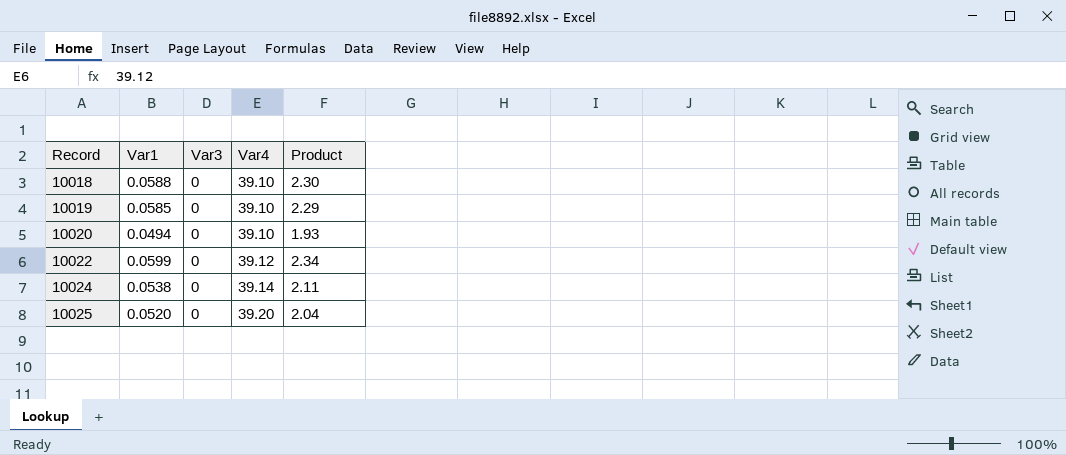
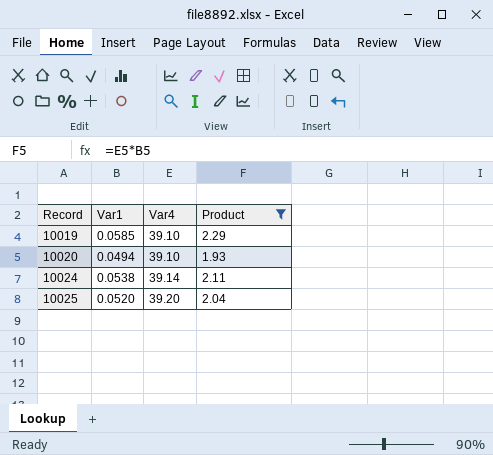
filter: none -> Product <= 2.29
column Var3 | position: 3 -> none

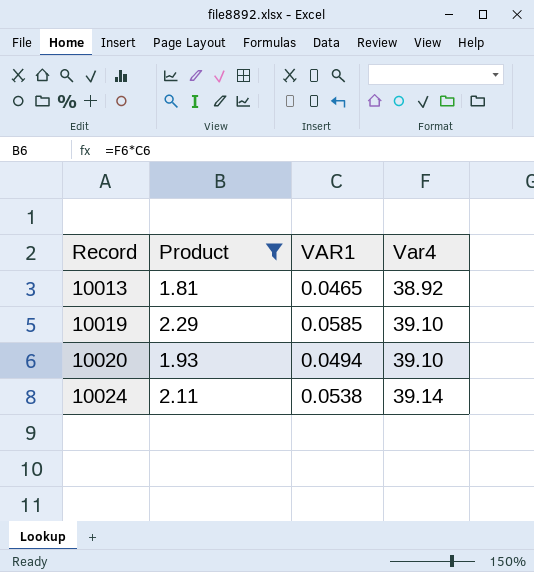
column Product | position: 4 -> 2
column name: Var1 -> VAR1
row 10025: 0.0520 | 39.20 | 2.04 -> none
row 10013: none -> 1.81 | 0.0465 | 38.92

